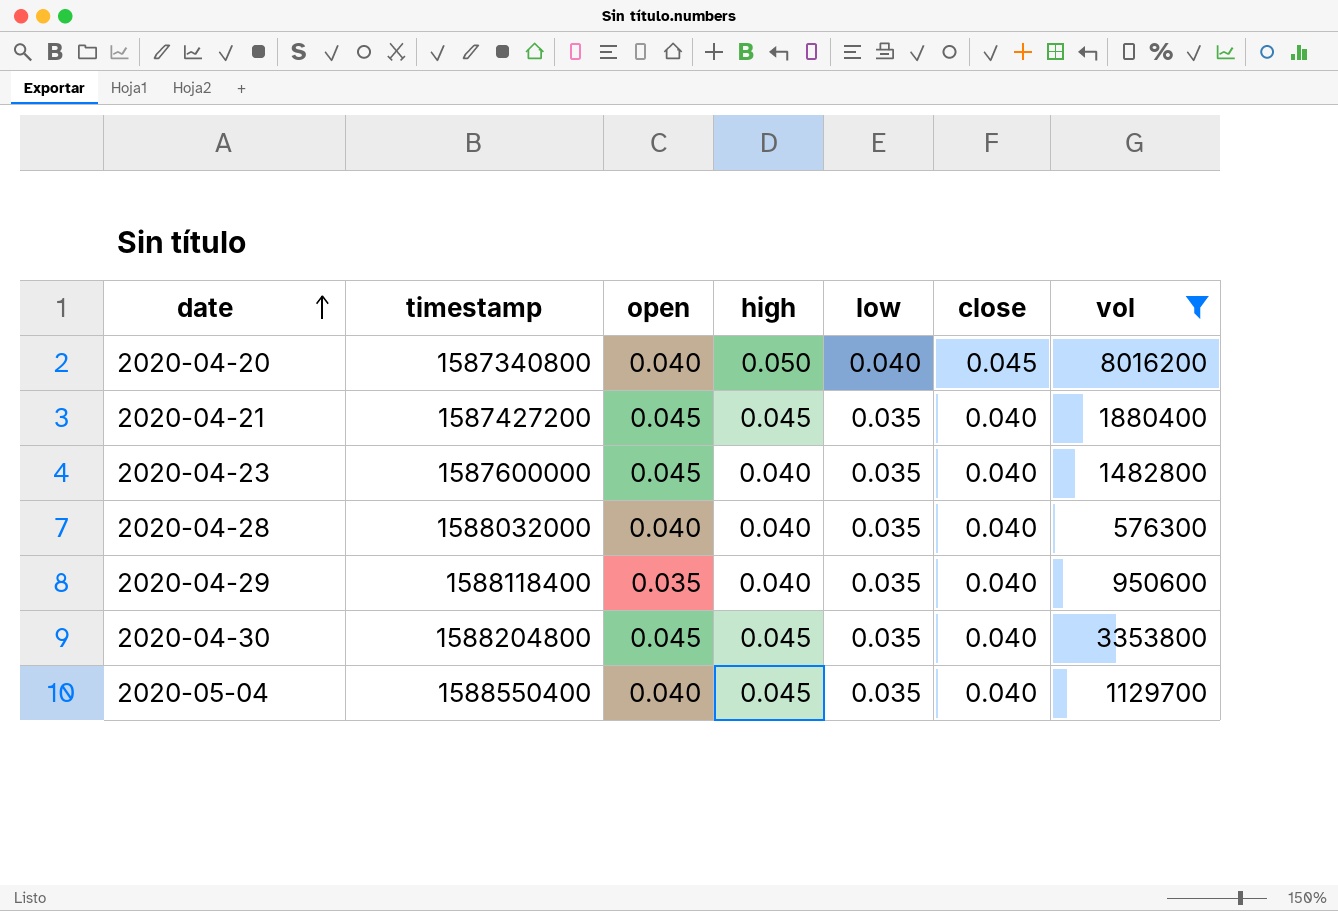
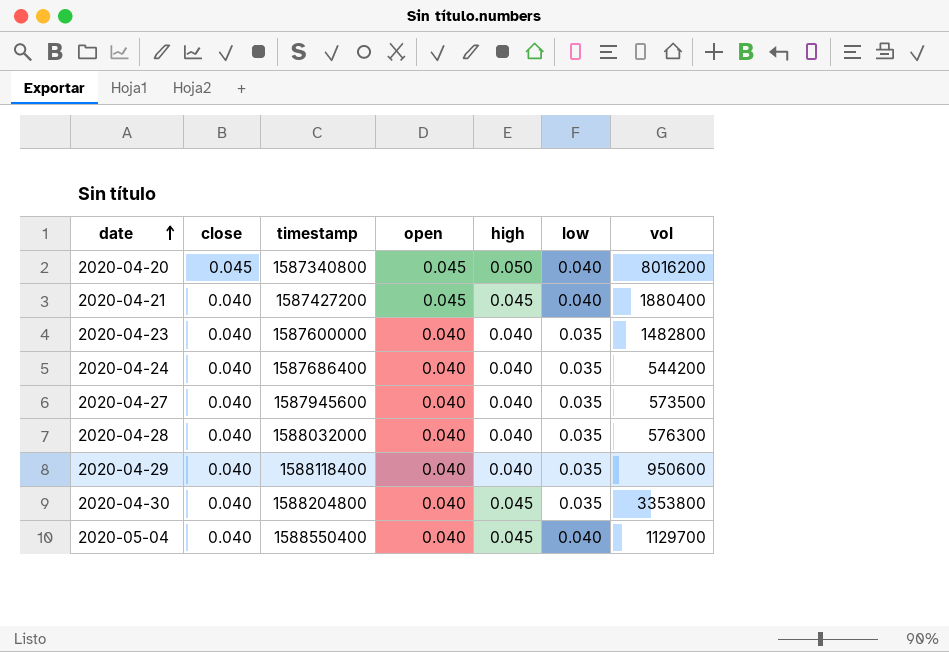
filter: vol >= 576300 -> none
column close | position: 6 -> 2
2020-04-20 | open: 0.040 -> 0.045
2020-04-21 | low: 0.035 -> 0.040
2020-04-23 | open: 0.045 -> 0.040
2020-04-29 | open: 0.035 -> 0.040
2020-04-30 | open: 0.045 -> 0.040
2020-05-04 | low: 0.035 -> 0.040

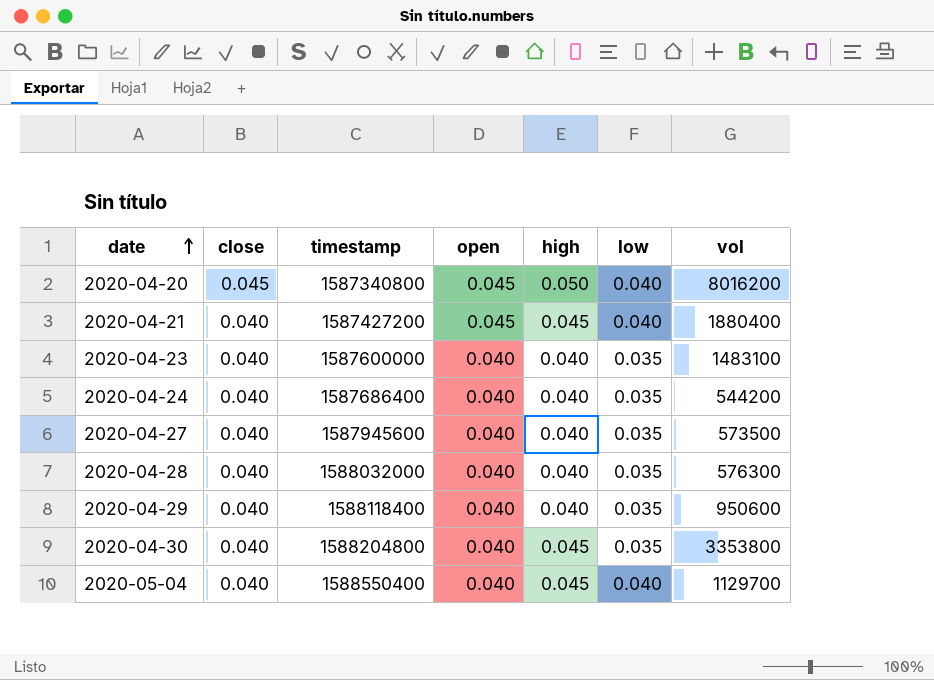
2020-04-23 | vol: 1482800 -> 1483100

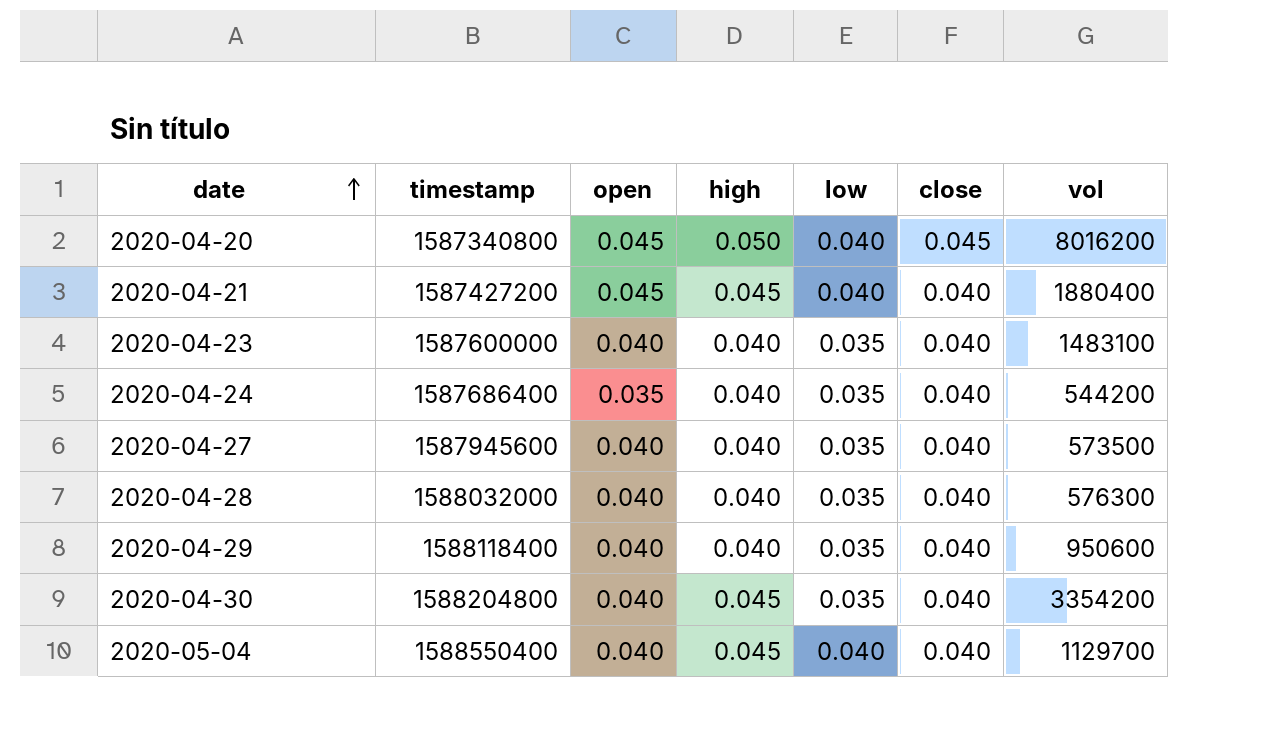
column close | position: 2 -> 6
2020-04-24 | open: 0.040 -> 0.035
2020-04-30 | vol: 3353800 -> 3354200

